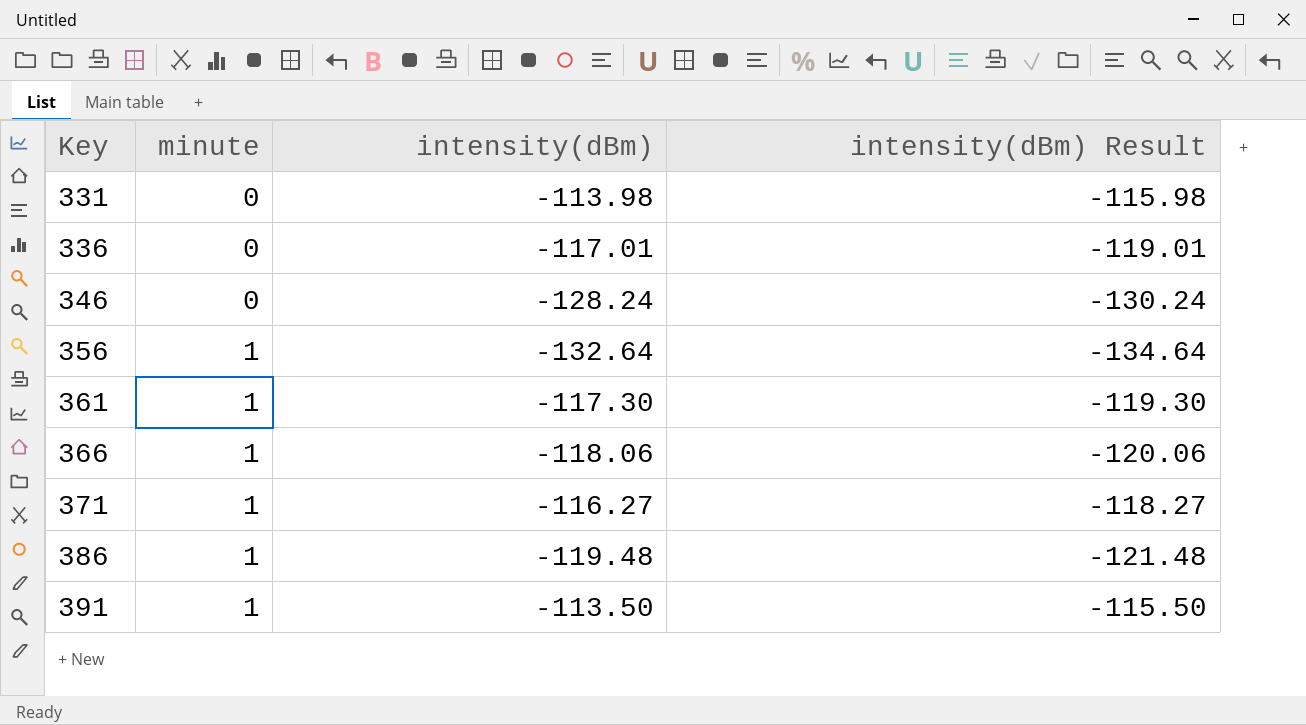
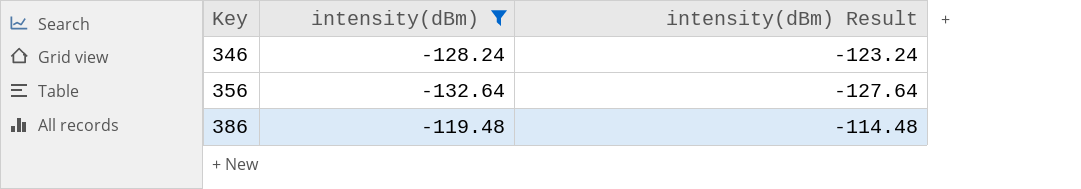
filter: none -> intensity(dBm) <= -119.48
column minute | position: 2 -> none
column intensity(dBm) Result | formula: [intensity(dBm)] - 2 -> [intensity(dBm)] + 5

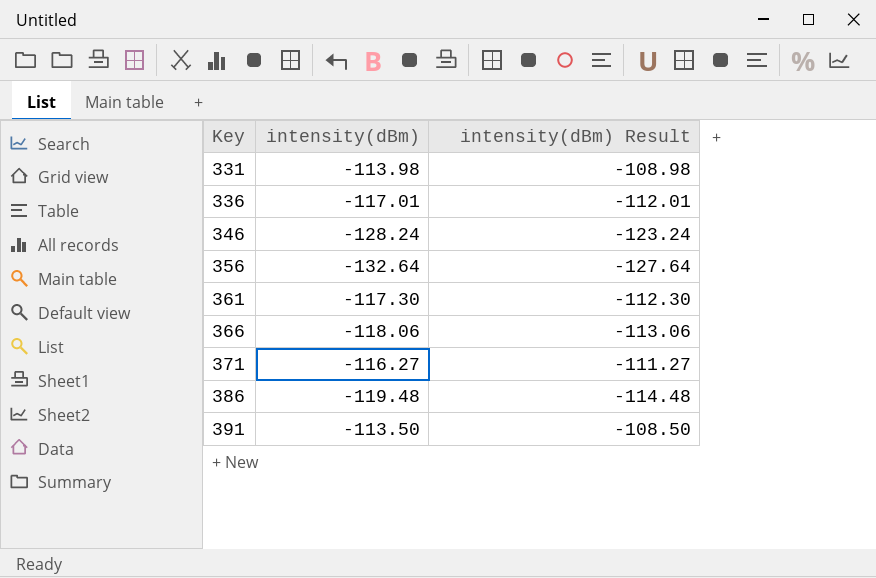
filter: intensity(dBm) <= -119.48 -> none

